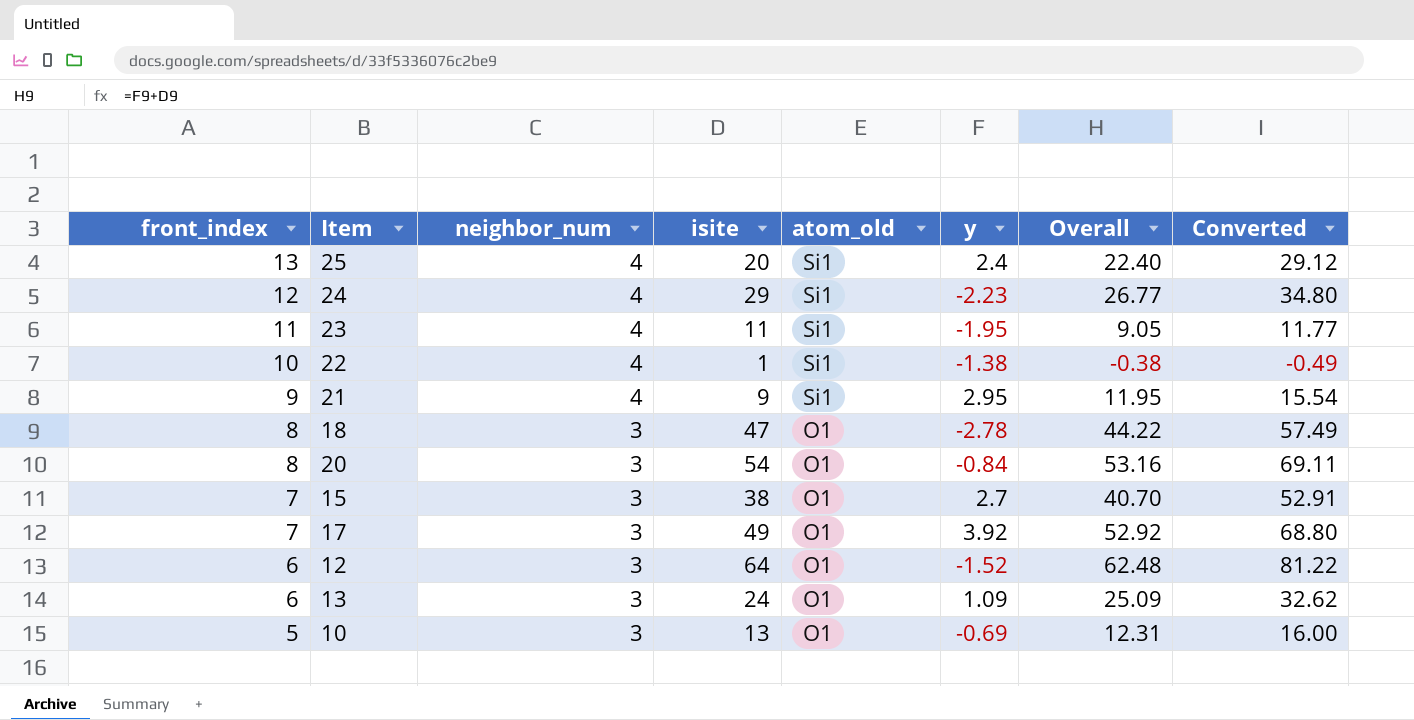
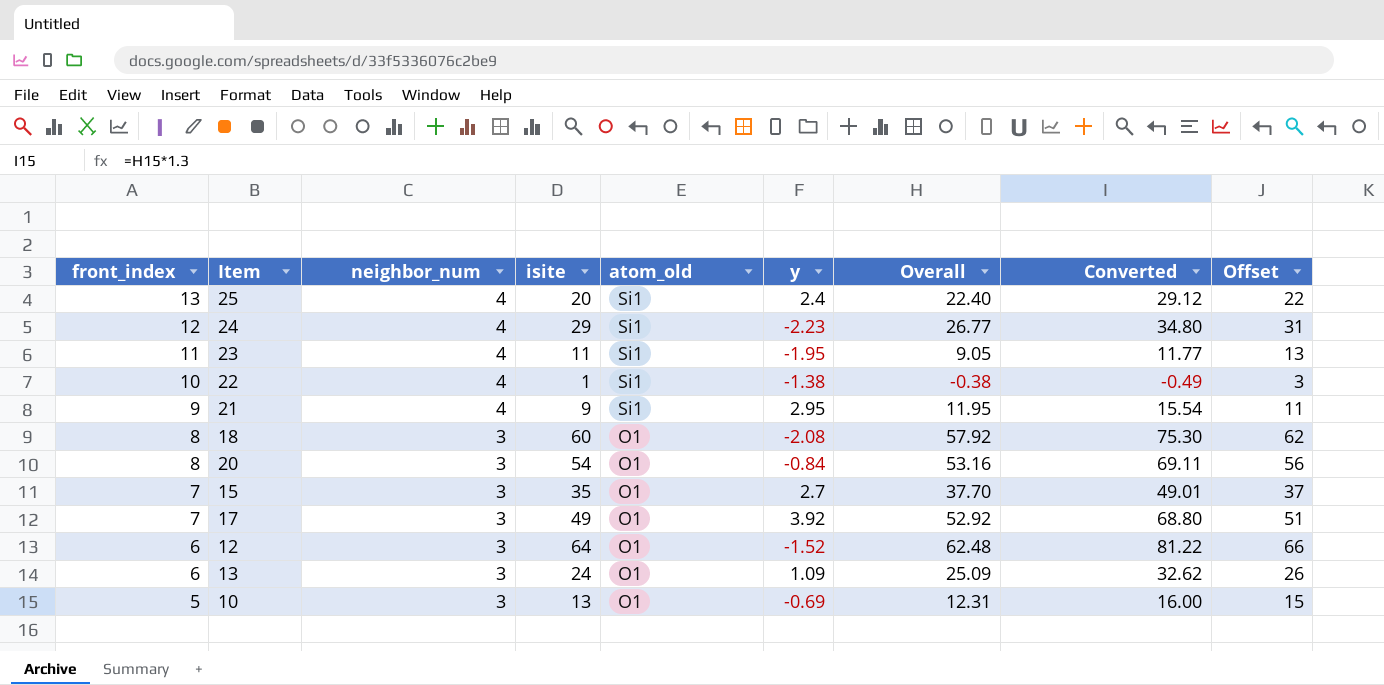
column Offset | formula: none -> [isite] + 2
18 | isite: 47 -> 60
18 | y: -2.78 -> -2.08
18 | Overall: 44.22 -> 57.92
18 | Converted: 57.49 -> 75.30
15 | isite: 38 -> 35
15 | Overall: 40.70 -> 37.70
15 | Converted: 52.91 -> 49.01

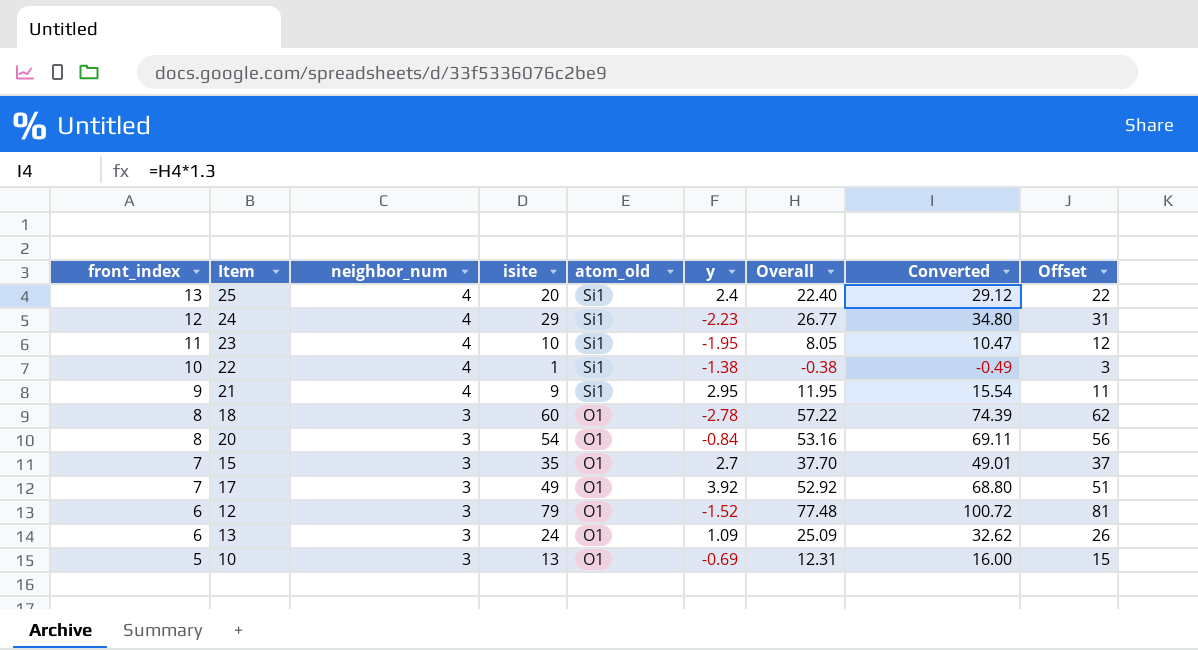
23 | isite: 11 -> 10
23 | Overall: 9.05 -> 8.05
23 | Converted: 11.77 -> 10.47
23 | Offset: 13 -> 12
18 | y: -2.08 -> -2.78
18 | Overall: 57.92 -> 57.22
18 | Converted: 75.30 -> 74.39
12 | isite: 64 -> 79
12 | Overall: 62.48 -> 77.48
12 | Converted: 81.22 -> 100.72
12 | Offset: 66 -> 81

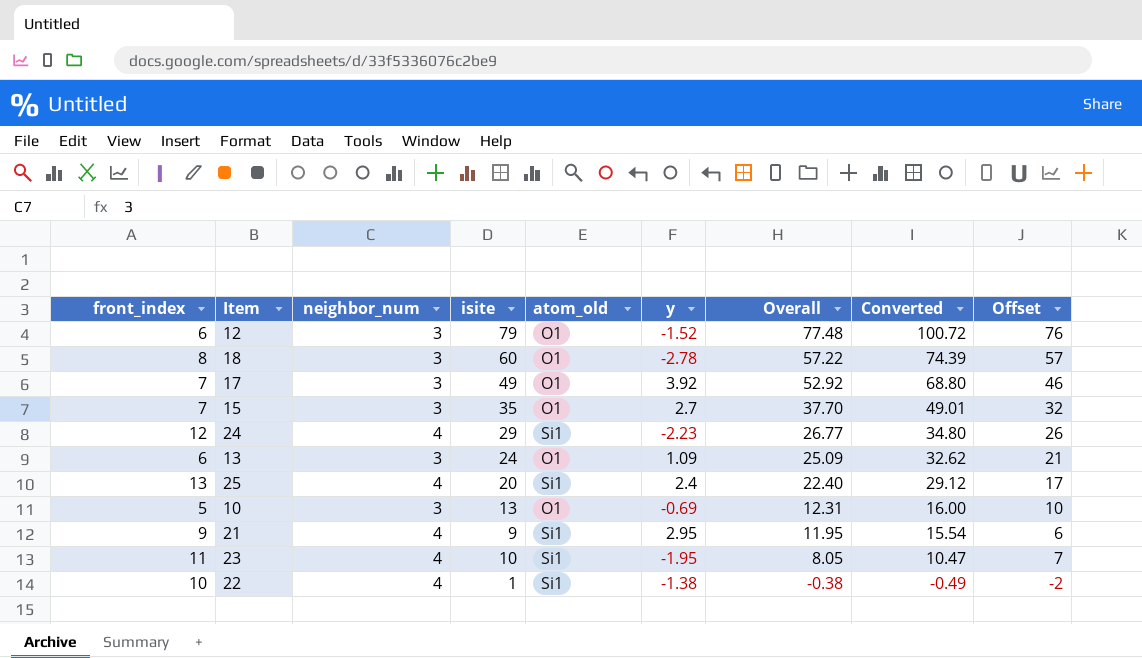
row order: front_index descending -> Overall descending
column Offset | formula: [isite] + 2 -> [isite] - 3
row 20: 8 | 3 | 54 | O1 | -0.84 | 53.16 | 69.11 | 56 -> none

